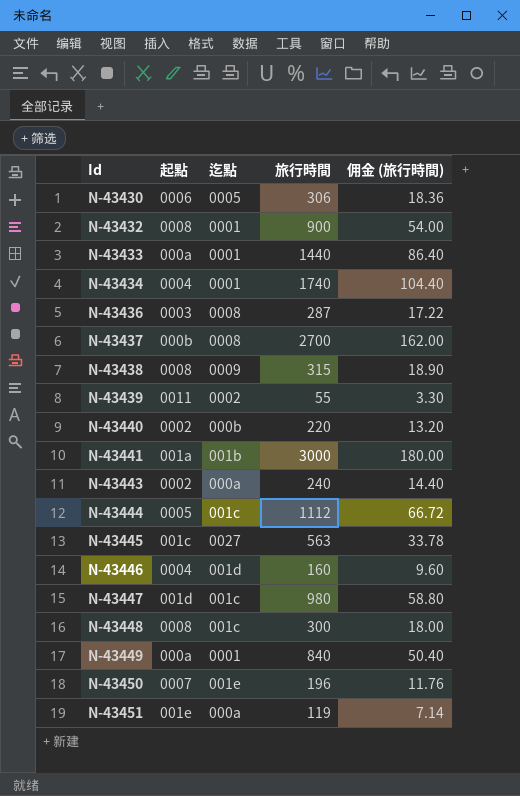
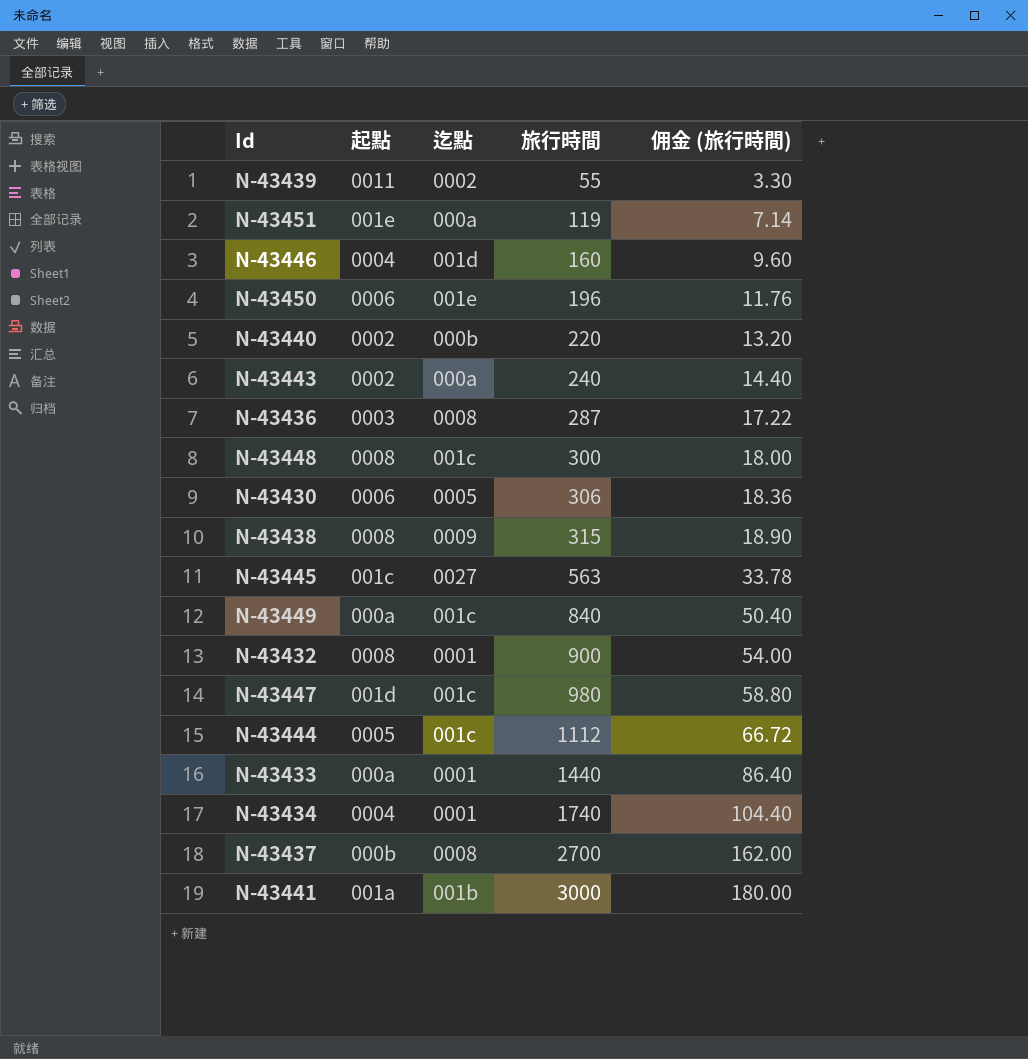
row order: Id ascending -> 旅行時間 ascending
N-43450 | 起點: 0007 -> 0006
N-43449 | 迄點: 0001 -> 001c

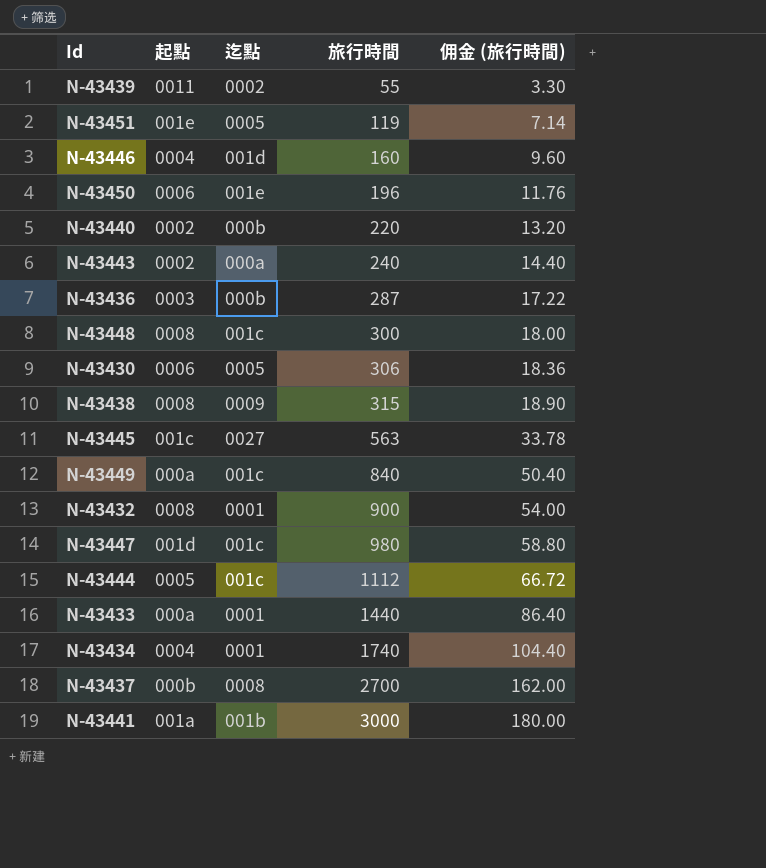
N-43451 | 迄點: 000a -> 0005
N-43436 | 迄點: 0008 -> 000b

